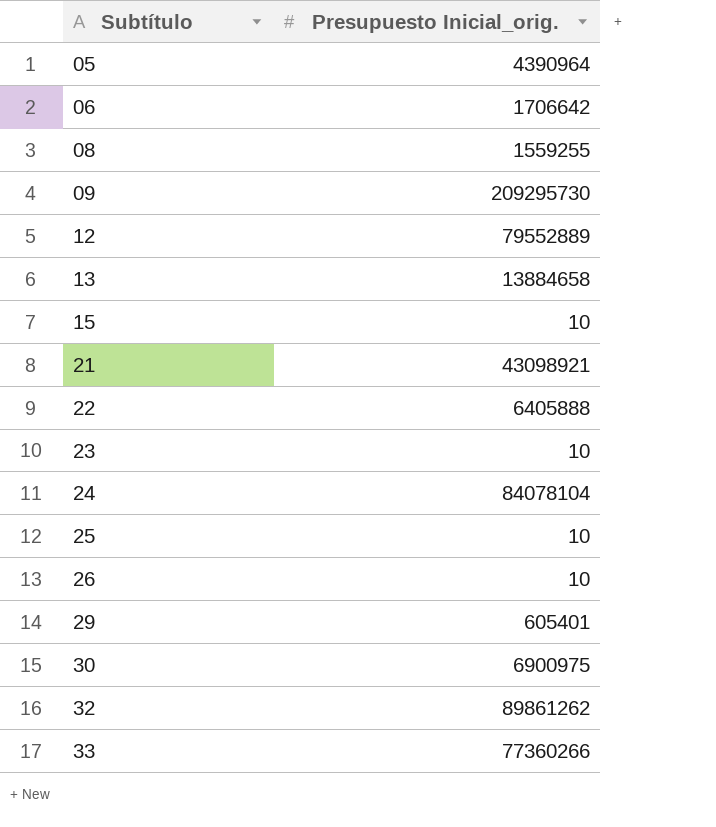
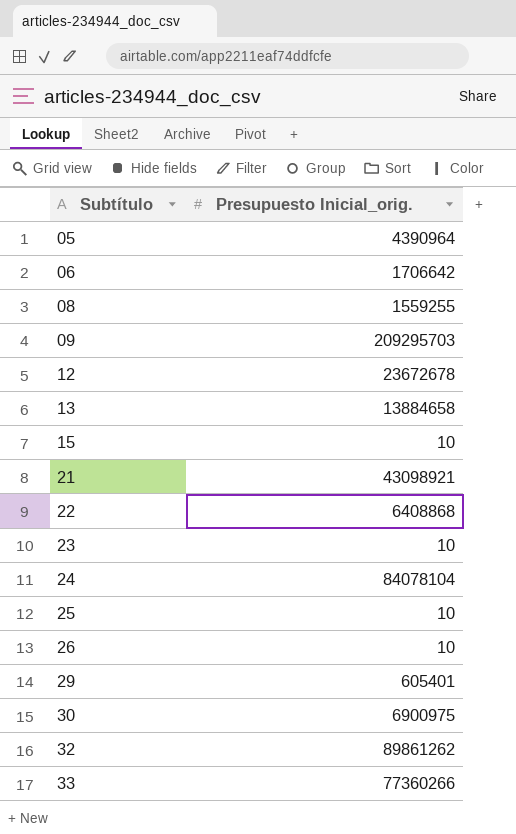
09 | Presupuesto Inicial_orig.: 209295730 -> 209295703
12 | Presupuesto Inicial_orig.: 79552889 -> 23672678
22 | Presupuesto Inicial_orig.: 6405888 -> 6408868

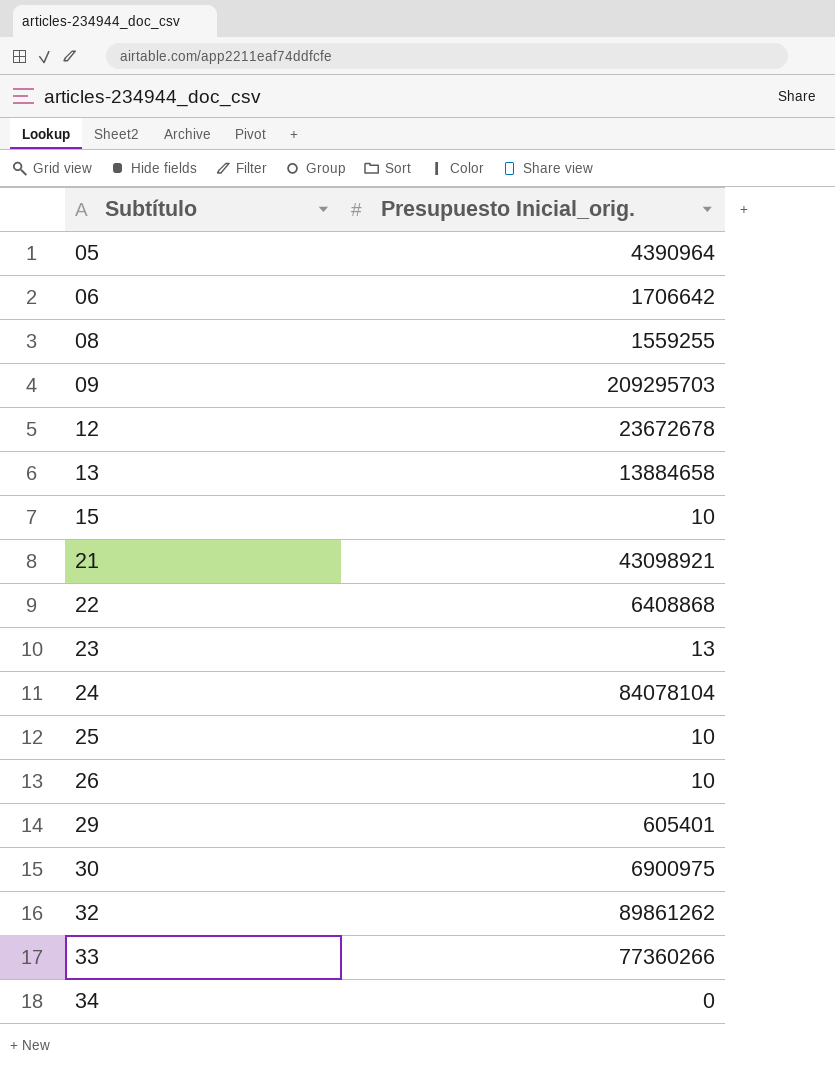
23 | Presupuesto Inicial_orig.: 10 -> 13
row 34: none -> 0

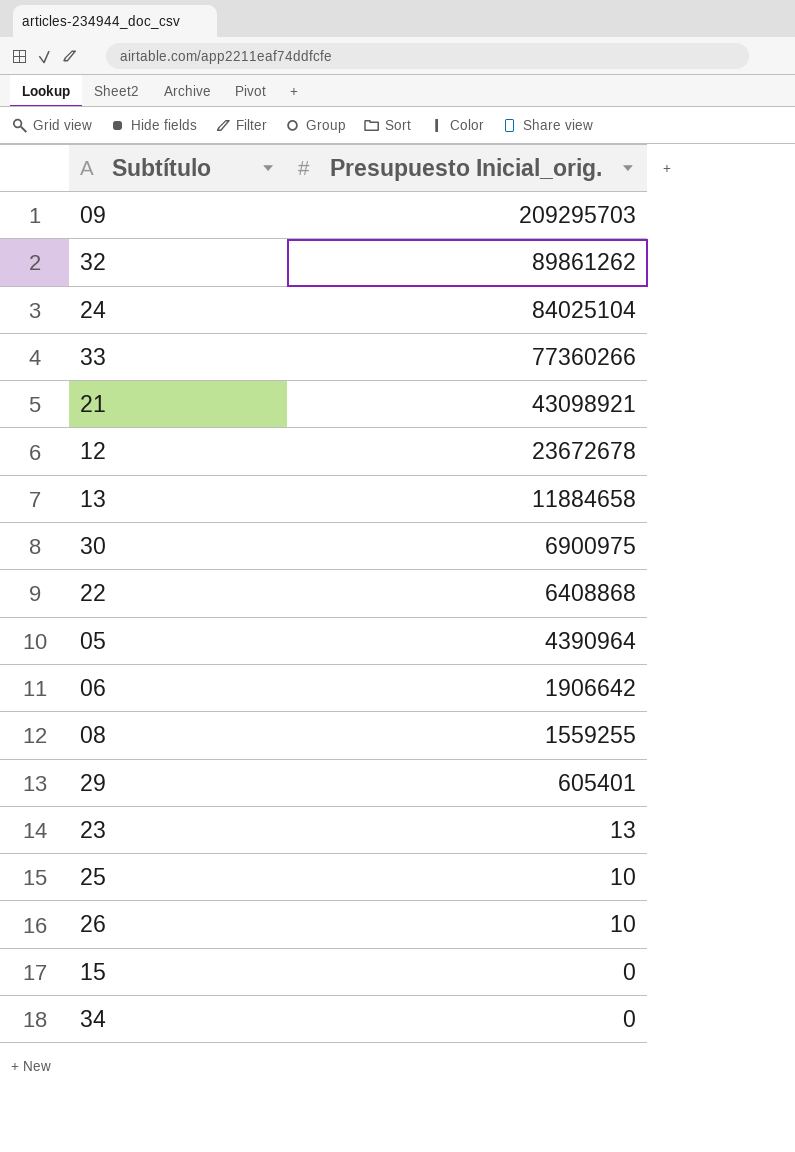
row order: Subtítulo ascending -> Presupuesto Inicial_orig. descending
24 | Presupuesto Inicial_orig.: 84078104 -> 84025104
13 | Presupuesto Inicial_orig.: 13884658 -> 11884658
06 | Presupuesto Inicial_orig.: 1706642 -> 1906642
15 | Presupuesto Inicial_orig.: 10 -> 0

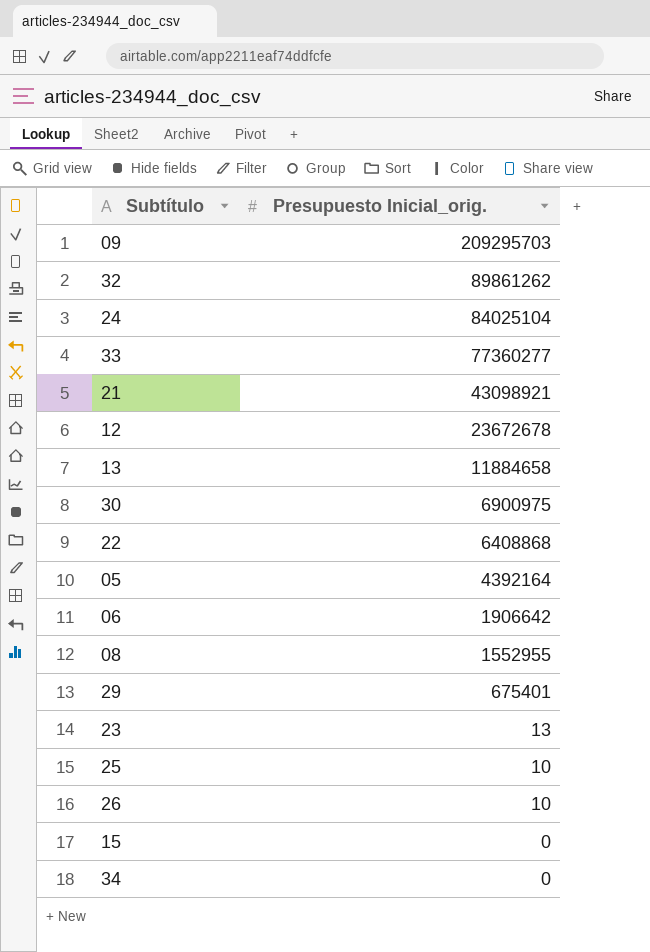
33 | Presupuesto Inicial_orig.: 77360266 -> 77360277
05 | Presupuesto Inicial_orig.: 4390964 -> 4392164
08 | Presupuesto Inicial_orig.: 1559255 -> 1552955
29 | Presupuesto Inicial_orig.: 605401 -> 675401

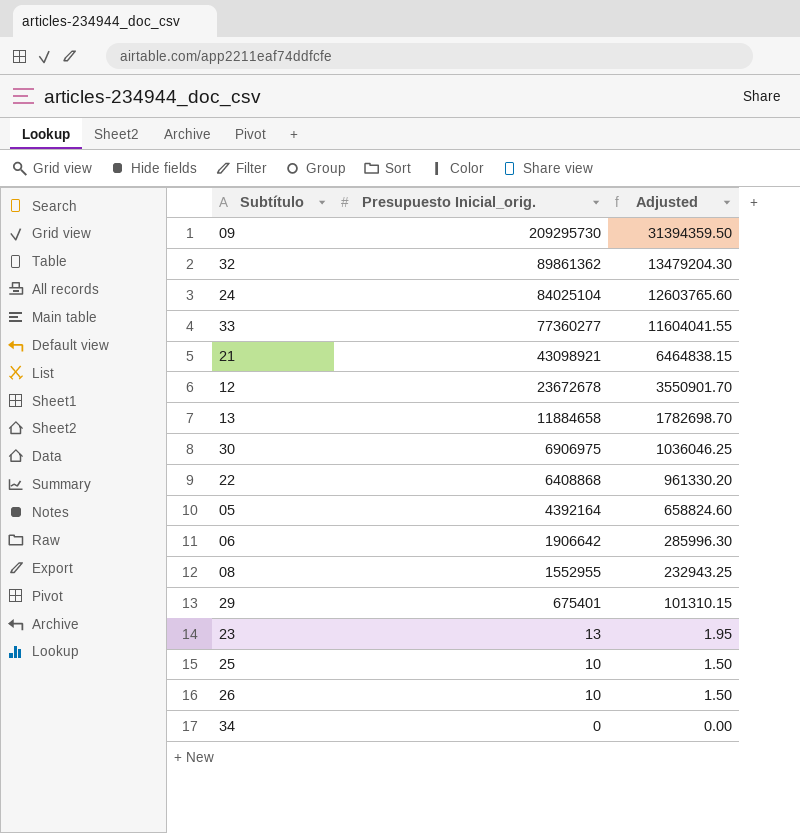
column Adjusted | formula: none -> [Presupuesto Inicial_orig.] * 0.15
row 15: 0 -> none
09 | Presupuesto Inicial_orig.: 209295703 -> 209295730
32 | Presupuesto Inicial_orig.: 89861262 -> 89861362
30 | Presupuesto Inicial_orig.: 6900975 -> 6906975

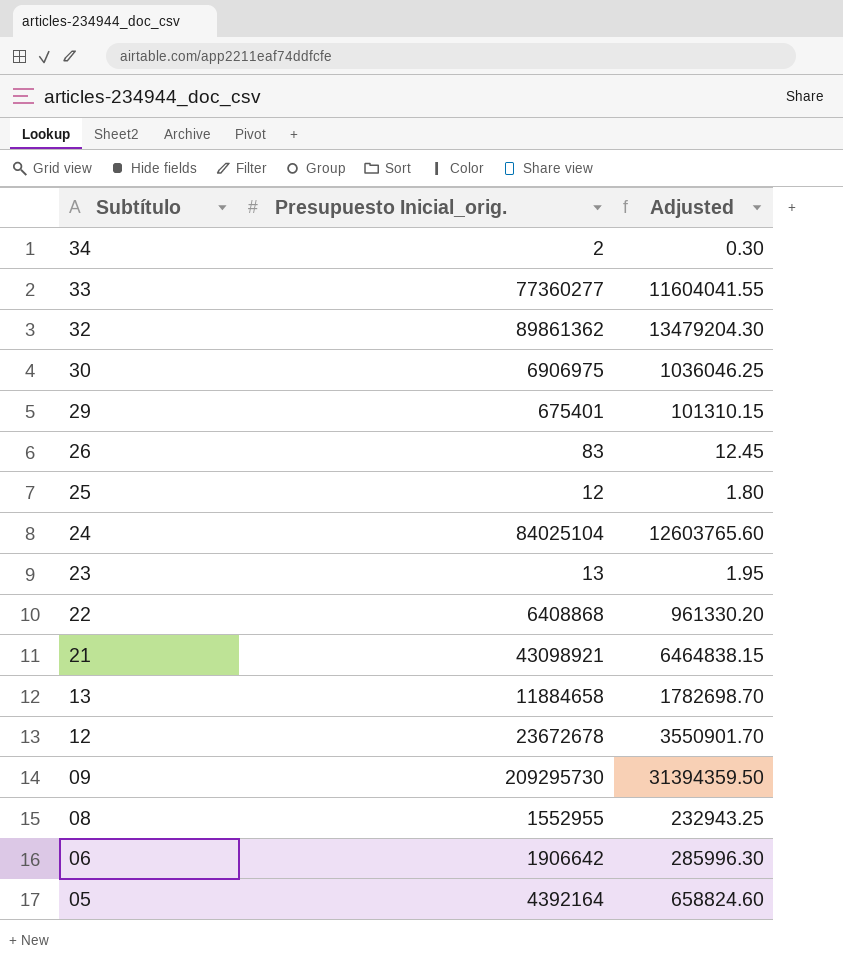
row order: Presupuesto Inicial_orig. descending -> Subtítulo descending
34 | Presupuesto Inicial_orig.: 0 -> 2
34 | Adjusted: 0.00 -> 0.30
26 | Presupuesto Inicial_orig.: 10 -> 83
26 | Adjusted: 1.50 -> 12.45
25 | Presupuesto Inicial_orig.: 10 -> 12
25 | Adjusted: 1.50 -> 1.80

